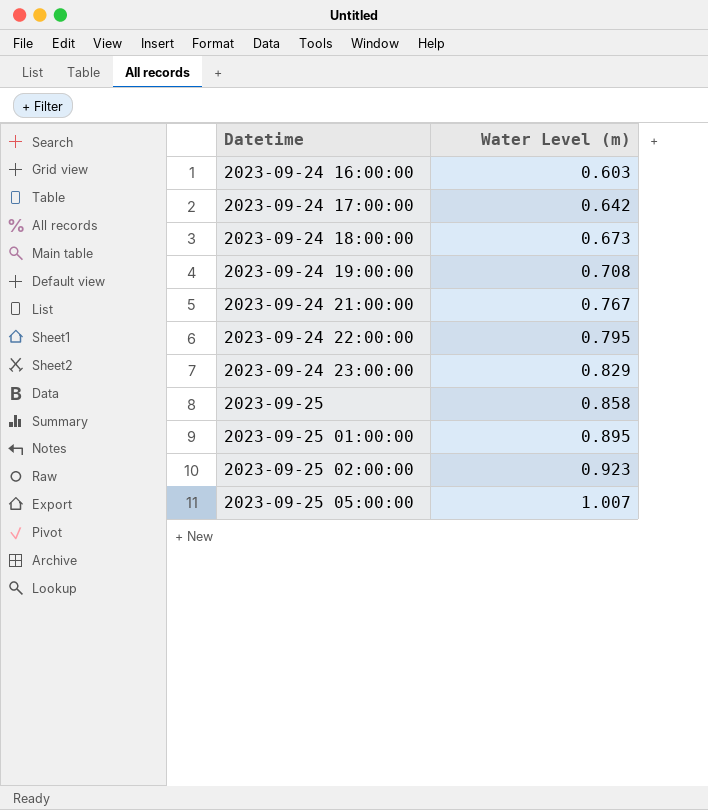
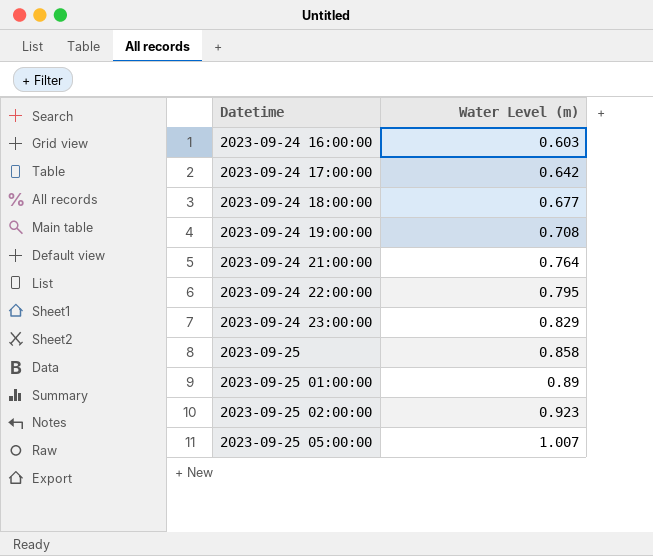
2023-09-24 18:00:00 | Water Level (m): 0.673 -> 0.677
2023-09-24 21:00:00 | Water Level (m): 0.767 -> 0.764
2023-09-25 01:00:00 | Water Level (m): 0.895 -> 0.89

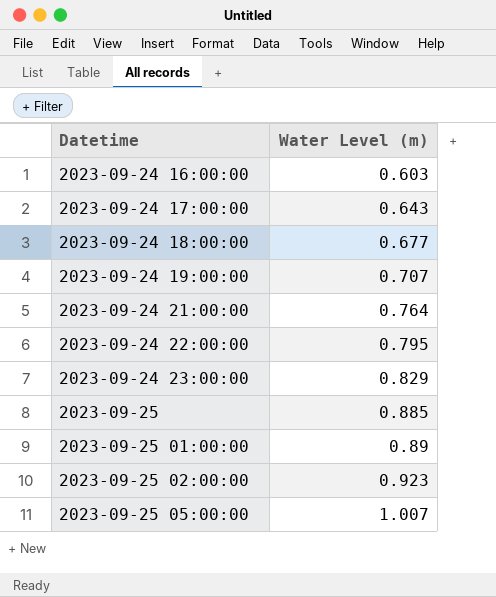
2023-09-24 17:00:00 | Water Level (m): 0.642 -> 0.643
2023-09-24 19:00:00 | Water Level (m): 0.708 -> 0.707
2023-09-25 | Water Level (m): 0.858 -> 0.885

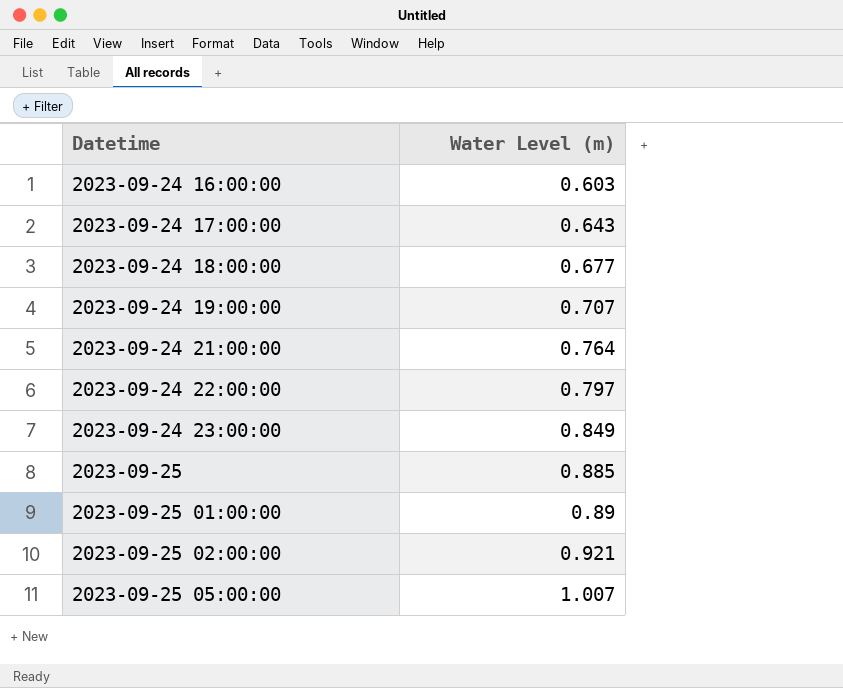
2023-09-24 22:00:00 | Water Level (m): 0.795 -> 0.797
2023-09-24 23:00:00 | Water Level (m): 0.829 -> 0.849
2023-09-25 02:00:00 | Water Level (m): 0.923 -> 0.921

